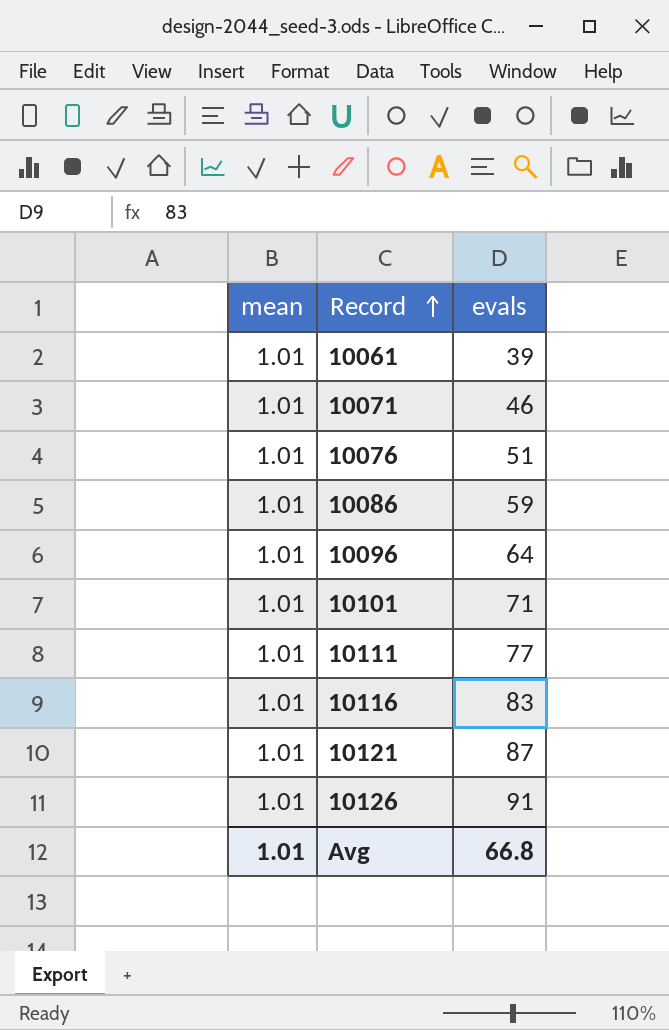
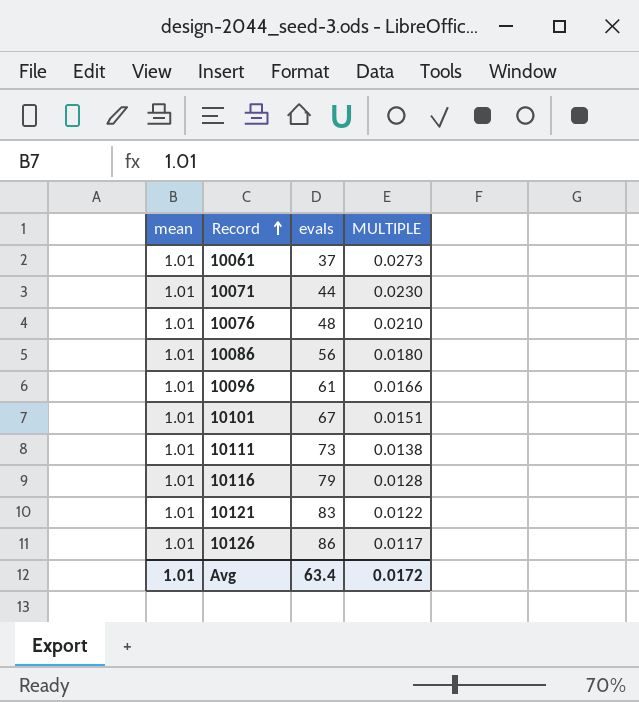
column MULTIPLE | formula: none -> [mean] / [evals]
10061 | evals: 39 -> 37
10071 | evals: 46 -> 44
10076 | evals: 51 -> 48
10086 | evals: 59 -> 56
10096 | evals: 64 -> 61
10101 | evals: 71 -> 67
10111 | evals: 77 -> 73
10116 | evals: 83 -> 79
10121 | evals: 87 -> 83
10126 | evals: 91 -> 86
Avg | evals: 66.8 -> 63.4

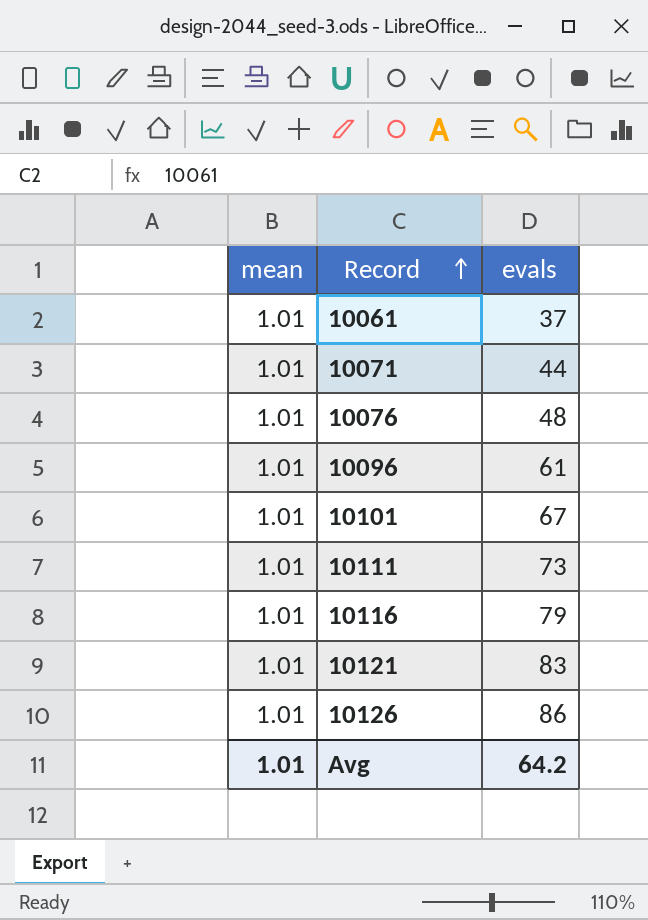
column MULTIPLE | formula: [mean] / [evals] -> none
row 10086: 1.01 | 56 | 0.0180 -> none
Avg | evals: 63.4 -> 64.2

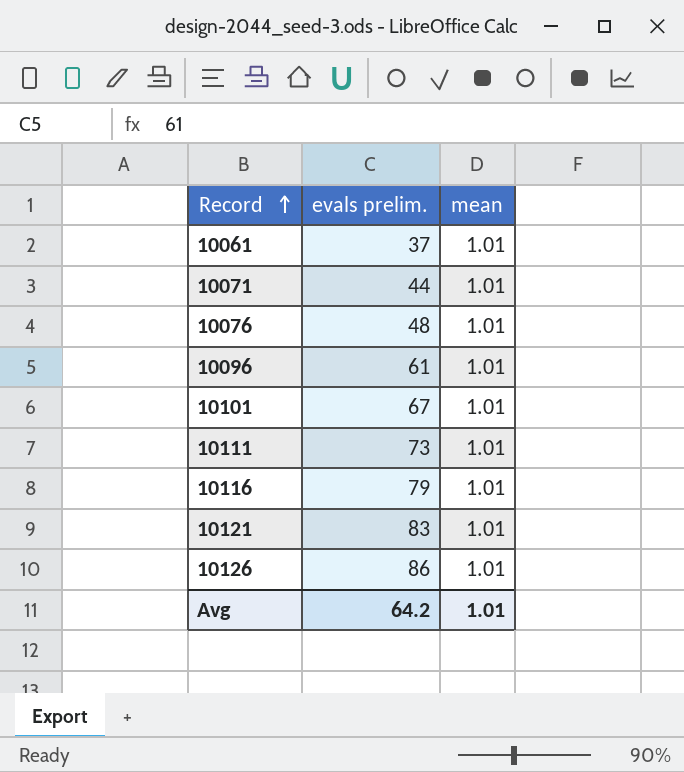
column name: evals -> evals prelim.
column mean | position: 1 -> 3

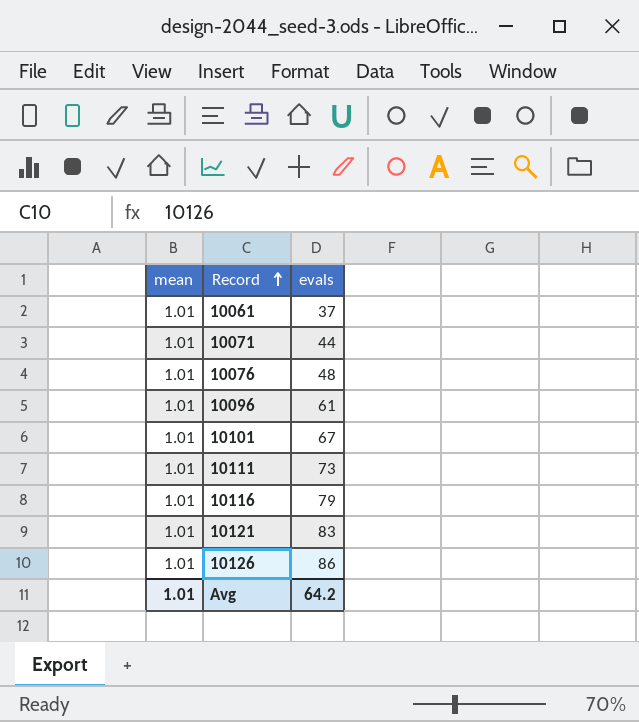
column mean | position: 3 -> 1
column name: evals prelim. -> evals

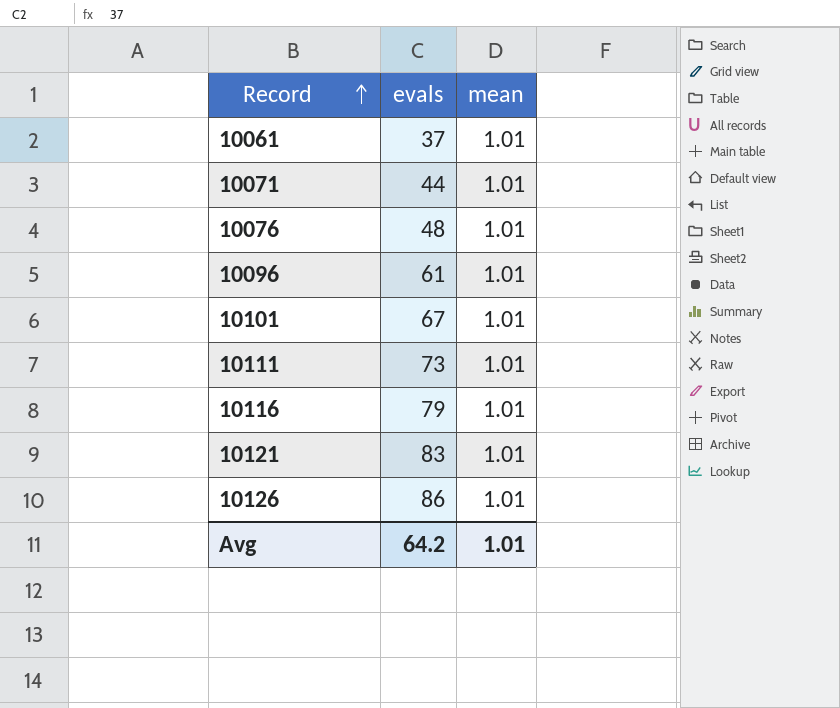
column mean | position: 1 -> 3

